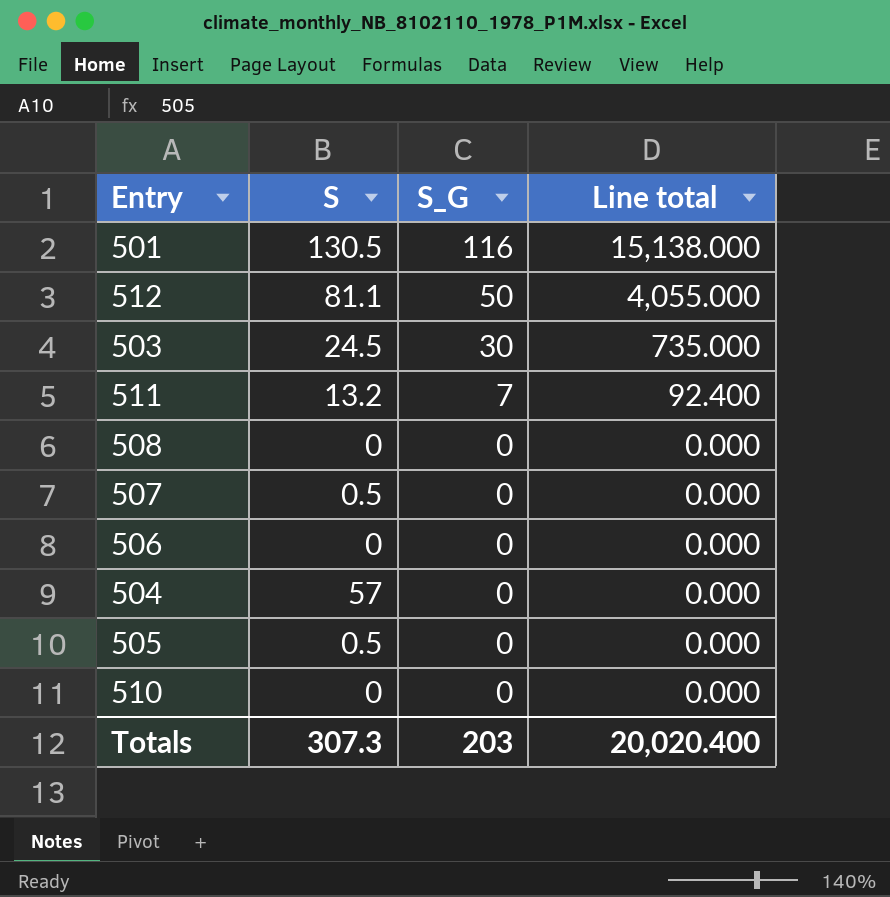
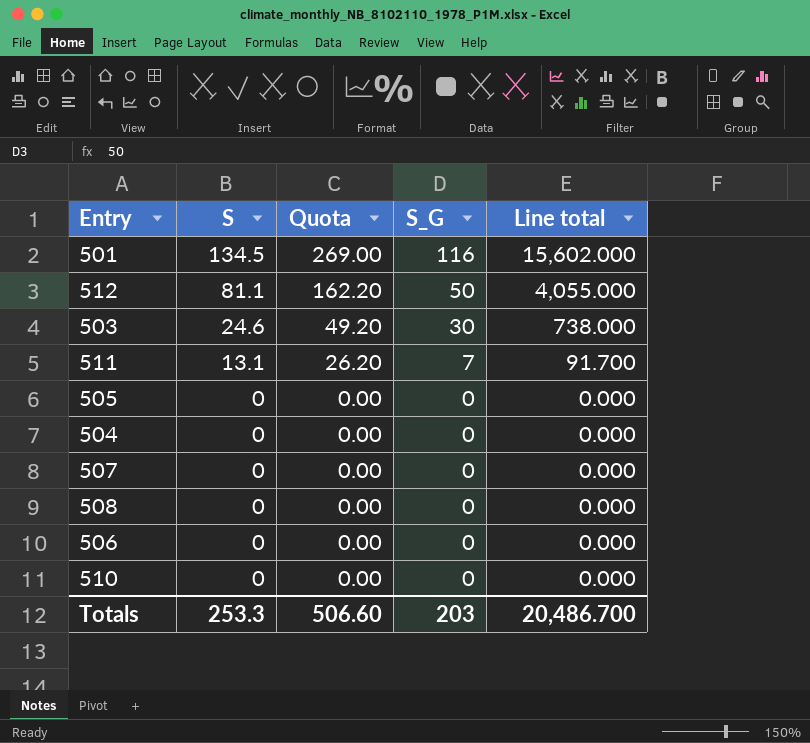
row order: S_G descending -> S descending
column Quota | formula: none -> [S] * 2
501 | S: 130.5 -> 134.5
501 | Line total: 15,138.000 -> 15,602.000
503 | S: 24.5 -> 24.6
503 | Line total: 735.000 -> 738.000
511 | S: 13.2 -> 13.1
511 | Line total: 92.400 -> 91.700
505 | S: 0.5 -> 0
504 | S: 57 -> 0
507 | S: 0.5 -> 0
Totals | S: 307.3 -> 253.3
Totals | Line total: 20,020.400 -> 20,486.700

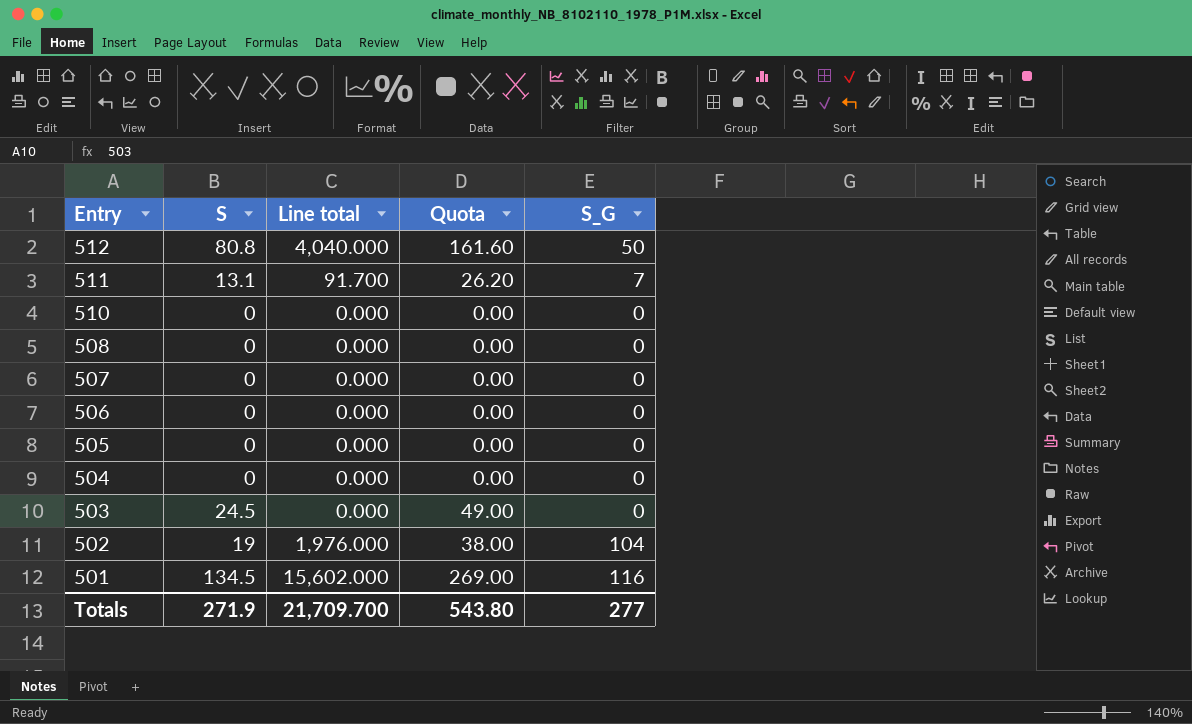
row order: S descending -> Entry descending
column Line total | position: 5 -> 3
512 | S: 81.1 -> 80.8
512 | Line total: 4,055.000 -> 4,040.000
512 | Quota: 162.20 -> 161.60
503 | S: 24.6 -> 24.5
503 | Line total: 738.000 -> 0.000
503 | Quota: 49.20 -> 49.00
503 | S_G: 30 -> 0
row 502: none -> 19 | 1,976.000 | 38.00 | 104
Totals | S: 253.3 -> 271.9
Totals | Line total: 20,486.700 -> 21,709.700
Totals | Quota: 506.60 -> 543.80
Totals | S_G: 203 -> 277

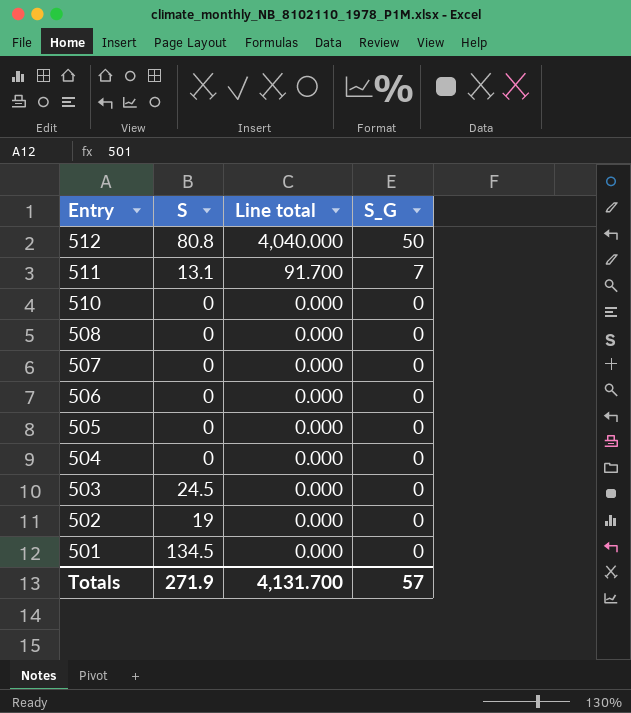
column Quota | formula: [S] * 2 -> none
502 | Line total: 1,976.000 -> 0.000
502 | S_G: 104 -> 0
501 | Line total: 15,602.000 -> 0.000
501 | S_G: 116 -> 0
Totals | Line total: 21,709.700 -> 4,131.700
Totals | S_G: 277 -> 57

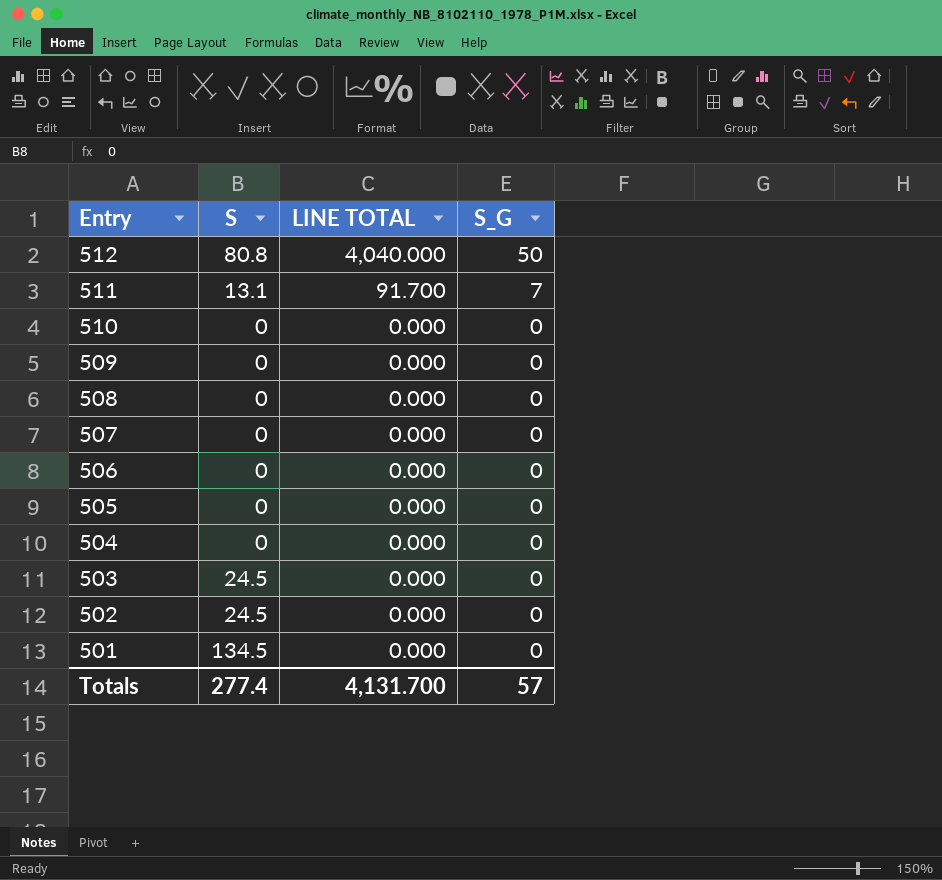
column name: Line total -> LINE TOTAL
row 509: none -> 0 | 0.000 | 0
502 | S: 19 -> 24.5
Totals | S: 271.9 -> 277.4

